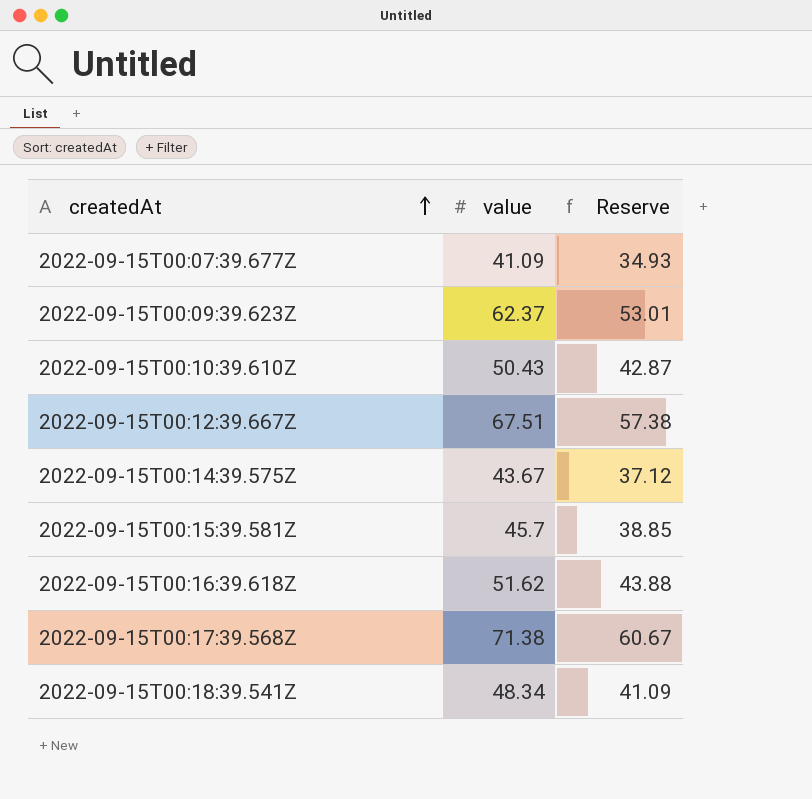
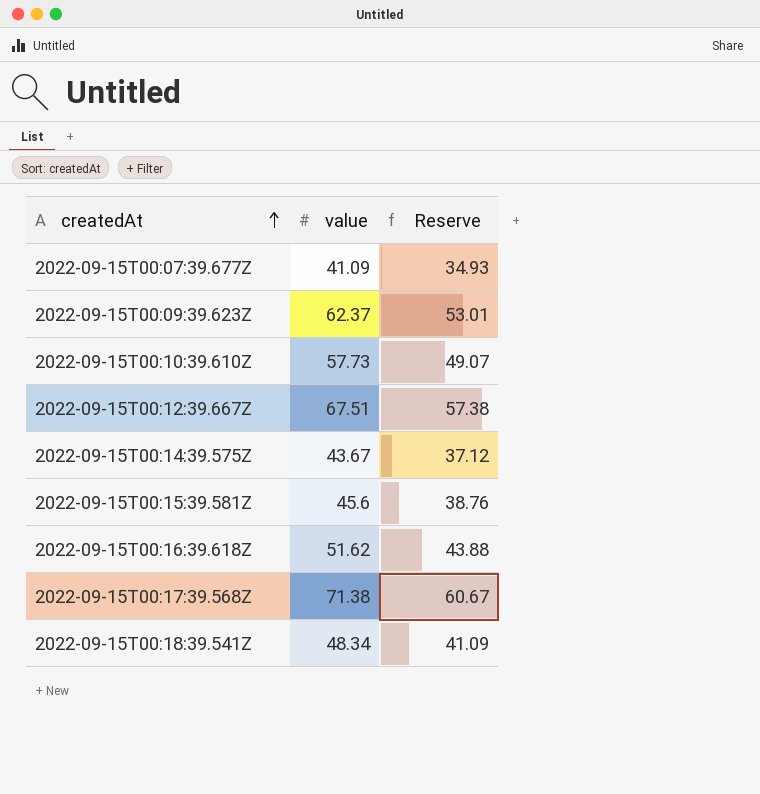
2022-09-15T00:10:39.610Z | value: 50.43 -> 57.73
2022-09-15T00:10:39.610Z | Reserve: 42.87 -> 49.07
2022-09-15T00:15:39.581Z | value: 45.7 -> 45.6
2022-09-15T00:15:39.581Z | Reserve: 38.85 -> 38.76

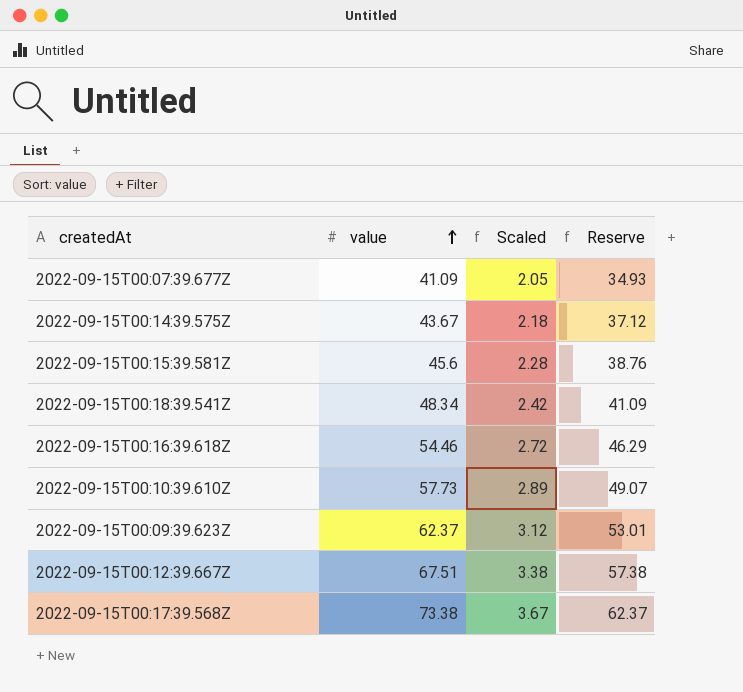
row order: createdAt ascending -> value ascending
column Scaled | formula: none -> [value] * 0.05
2022-09-15T00:16:39.618Z | value: 51.62 -> 54.46
2022-09-15T00:16:39.618Z | Reserve: 43.88 -> 46.29
2022-09-15T00:17:39.568Z | value: 71.38 -> 73.38
2022-09-15T00:17:39.568Z | Reserve: 60.67 -> 62.37

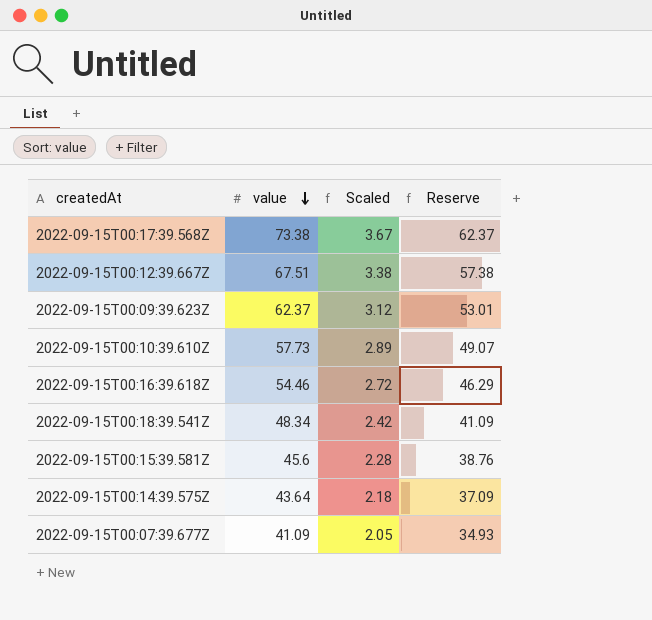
row order: value ascending -> value descending
2022-09-15T00:14:39.575Z | value: 43.67 -> 43.64
2022-09-15T00:14:39.575Z | Reserve: 37.12 -> 37.09

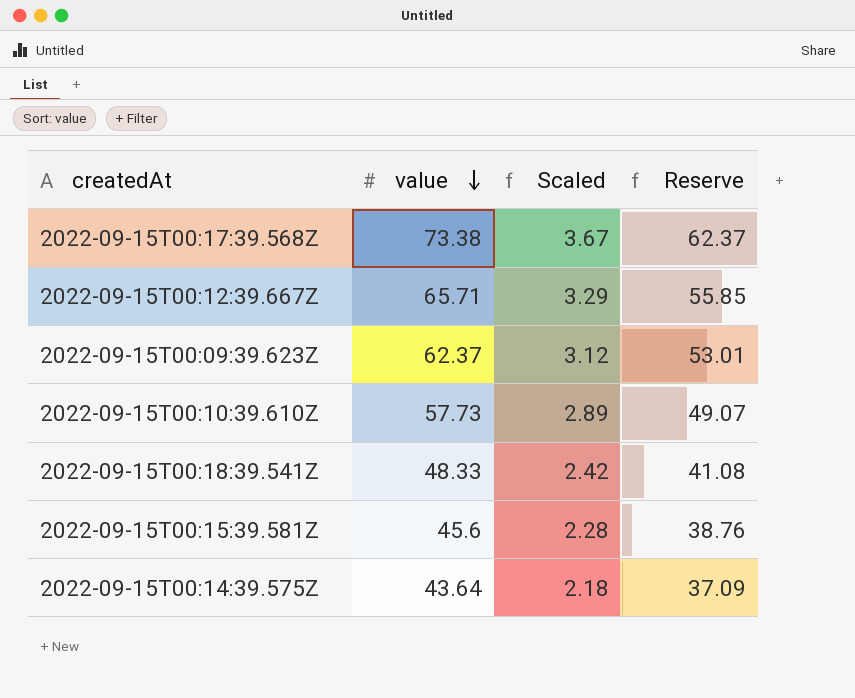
row 2022-09-15T00:16:39.618Z: 54.46 | 2.72 | 46.29 -> none
row 2022-09-15T00:07:39.677Z: 41.09 | 2.05 | 34.93 -> none
2022-09-15T00:12:39.667Z | value: 67.51 -> 65.71
2022-09-15T00:12:39.667Z | Scaled: 3.38 -> 3.29
2022-09-15T00:12:39.667Z | Reserve: 57.38 -> 55.85
2022-09-15T00:18:39.541Z | value: 48.34 -> 48.33
2022-09-15T00:18:39.541Z | Reserve: 41.09 -> 41.08

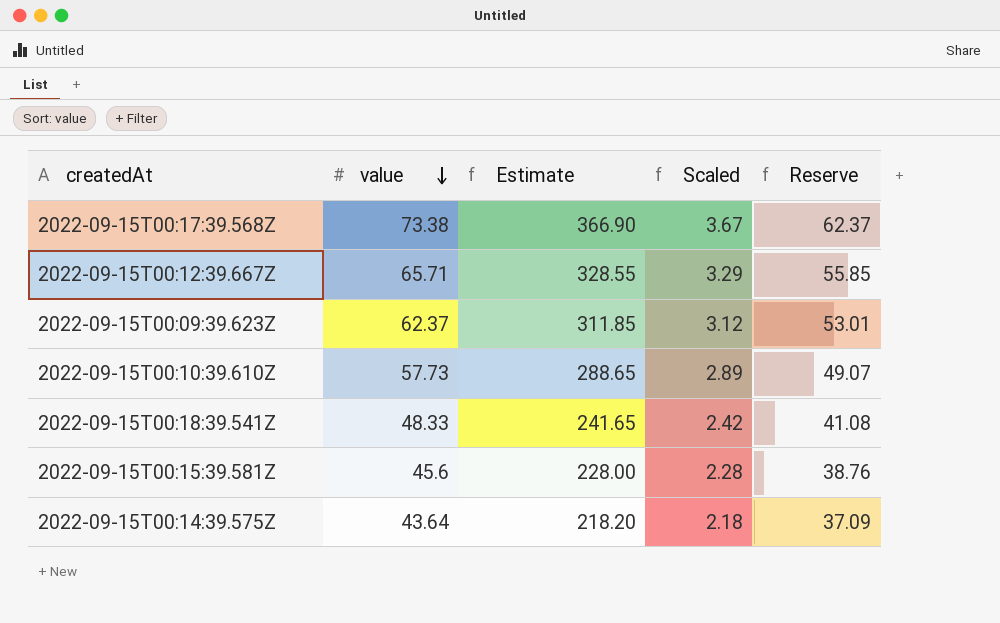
column Estimate | formula: none -> [value] * 5

